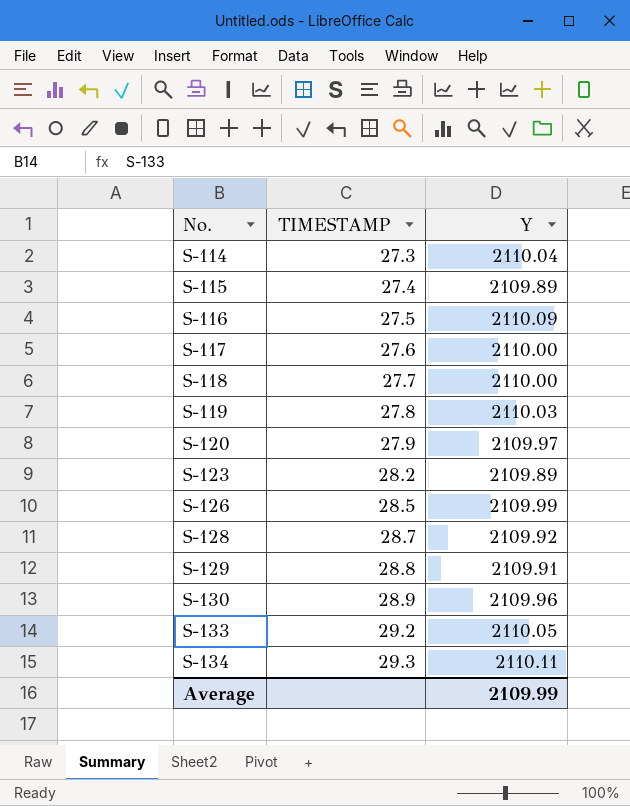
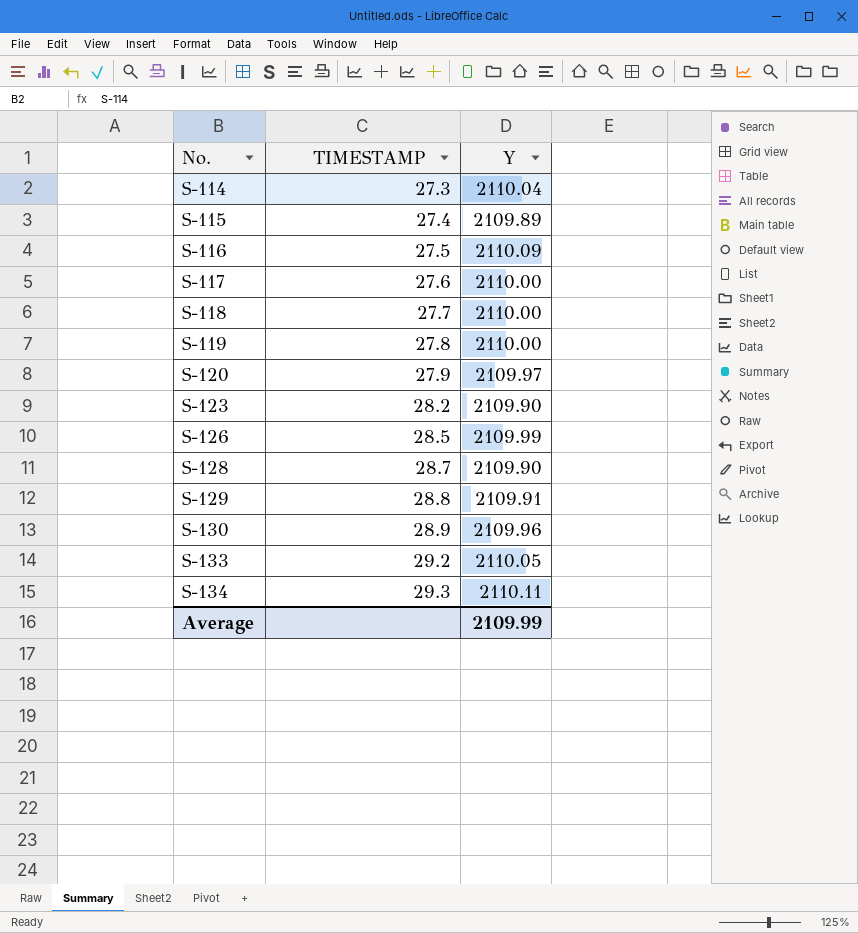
S-119 | Y: 2110.03 -> 2110.00
S-123 | Y: 2109.89 -> 2109.90
S-128 | Y: 2109.92 -> 2109.90

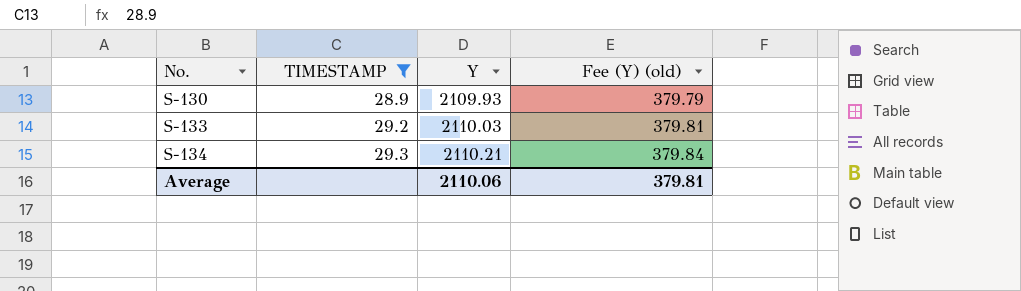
filter: none -> TIMESTAMP >= 28.9
column Fee (Y) (old) | formula: none -> [Y] * 0.18
S-130 | Y: 2109.96 -> 2109.93
S-133 | Y: 2110.05 -> 2110.03
S-134 | Y: 2110.11 -> 2110.21
Average | Y: 2109.99 -> 2110.06

